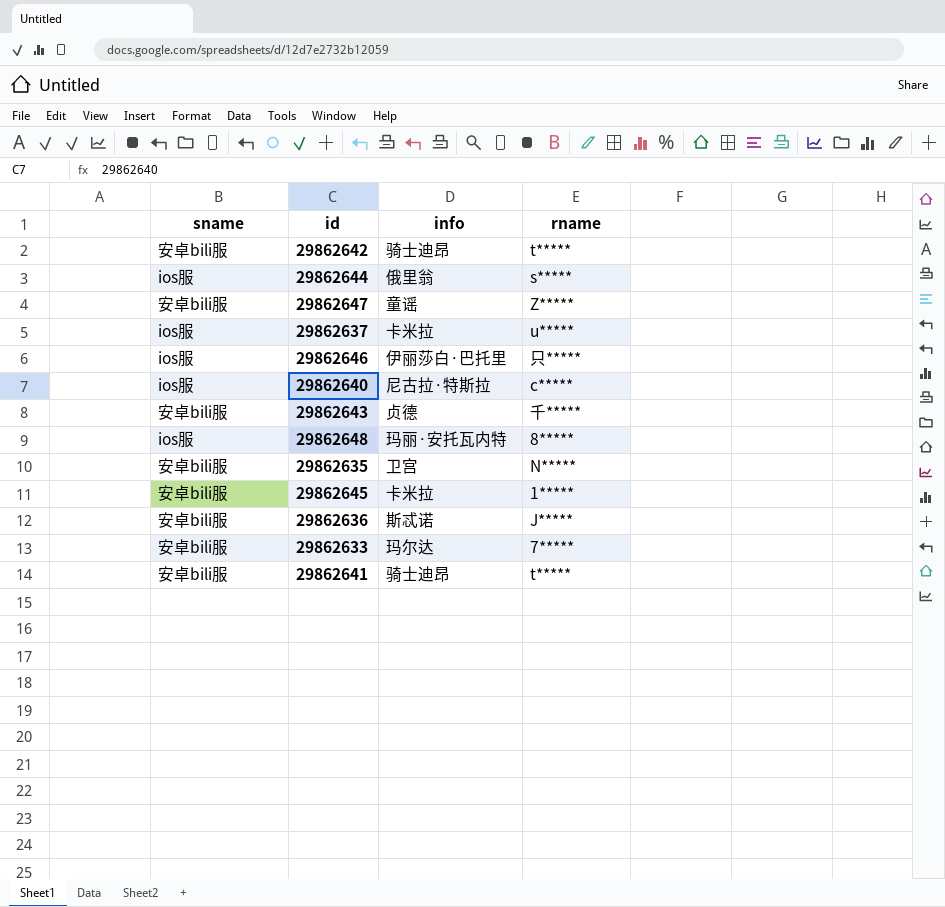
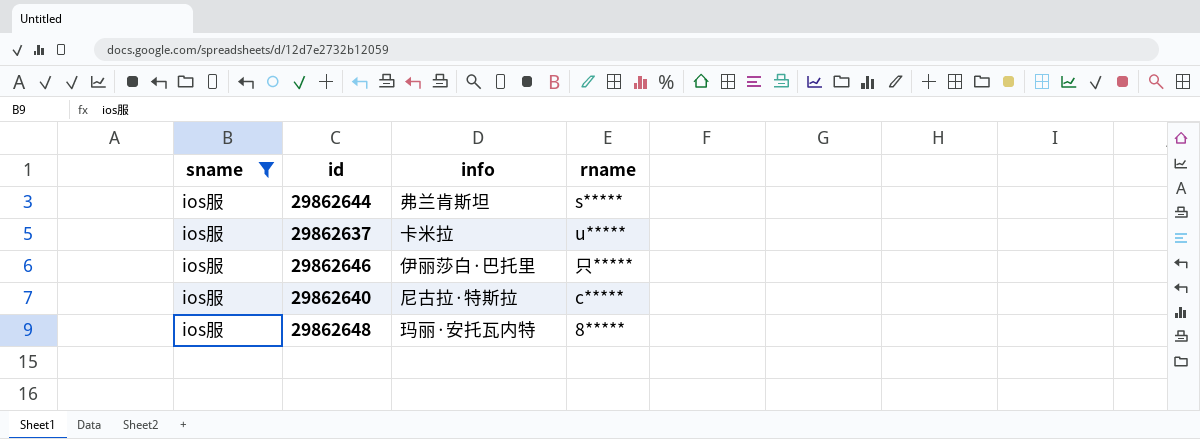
filter: none -> sname = ios服
29862644 | info: 俄里翁 -> 弗兰肯斯坦

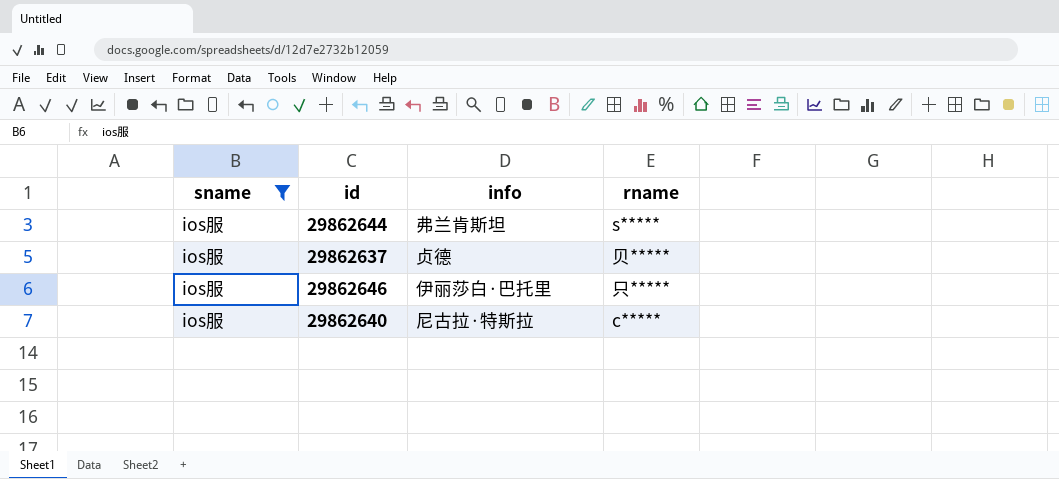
row 29862648: ios服 | 玛丽·安托瓦内特 | 8***** -> none
29862637 | info: 卡米拉 -> 贞德
29862637 | rname: u***** -> 贝*****

